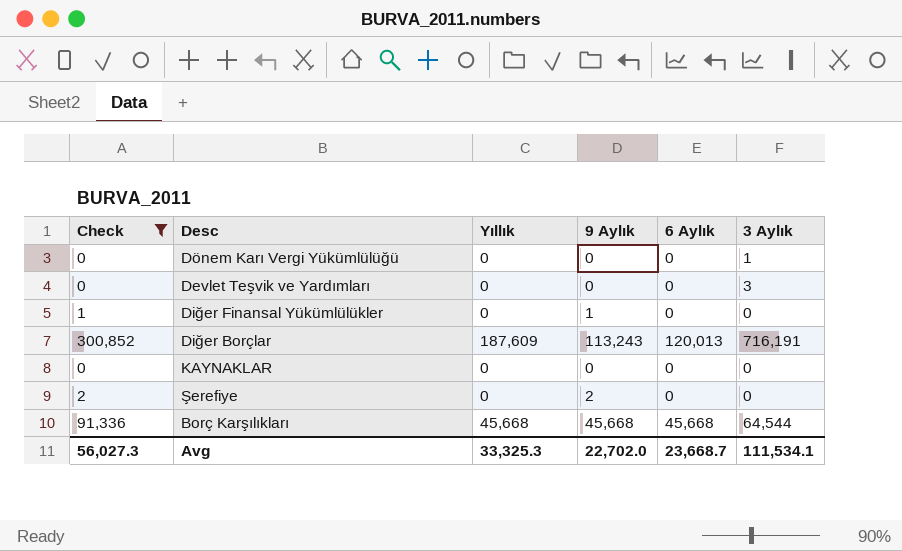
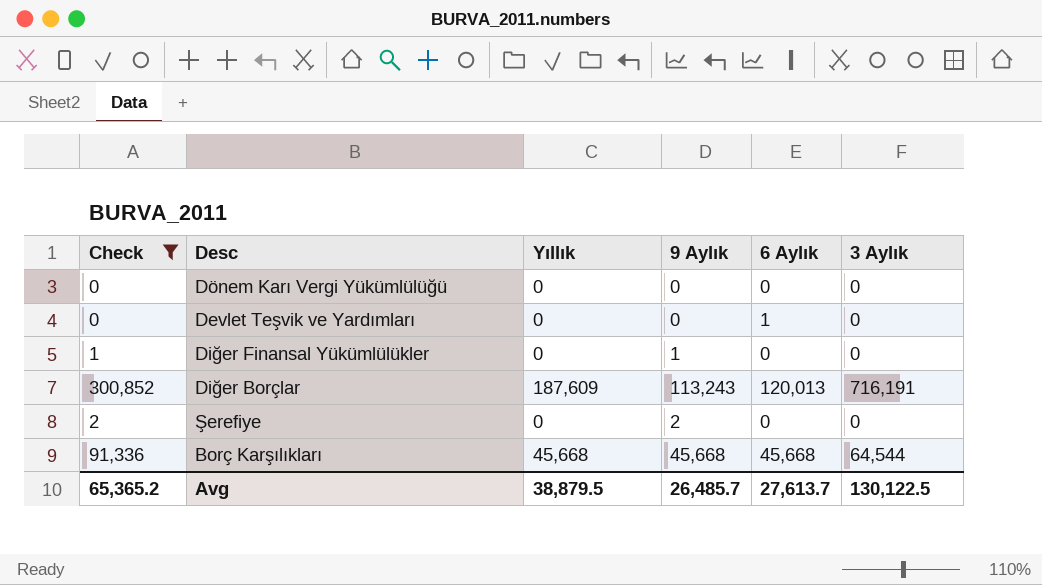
row KAYNAKLAR: 0 | 0 | 0 | 0 | 0 -> none
Dönem Karı Vergi Yükümlülüğü | 3 Aylık: 1 -> 0
Devlet Teşvik ve Yardımları | 6 Aylık: 0 -> 1
Devlet Teşvik ve Yardımları | 3 Aylık: 3 -> 0
Avg | Check: 56,027.3 -> 65,365.2
Avg | Yıllık: 33,325.3 -> 38,879.5
Avg | 9 Aylık: 22,702.0 -> 26,485.7
Avg | 6 Aylık: 23,668.7 -> 27,613.7
Avg | 3 Aylık: 111,534.1 -> 130,122.5

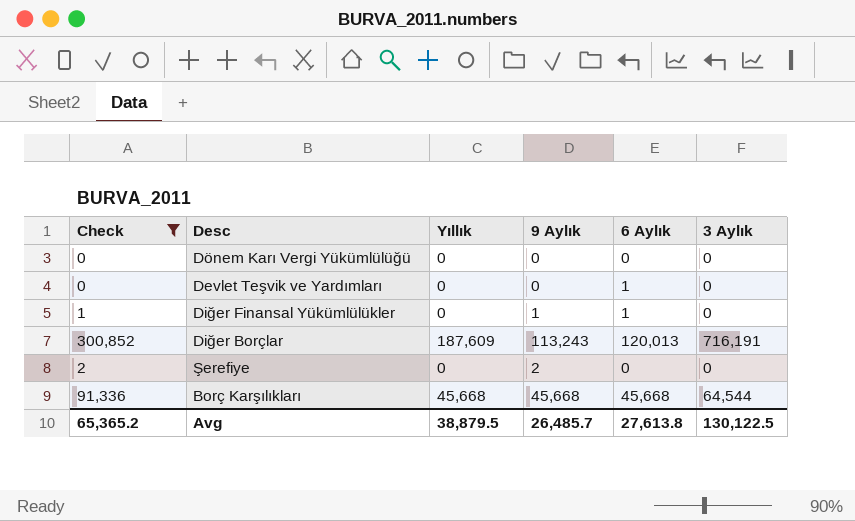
Diğer Finansal Yükümlülükler | 6 Aylık: 0 -> 1
Avg | 6 Aylık: 27,613.7 -> 27,613.8

